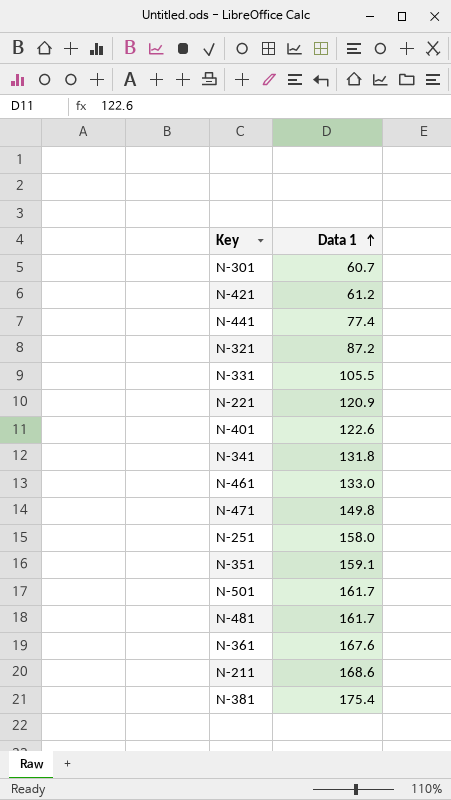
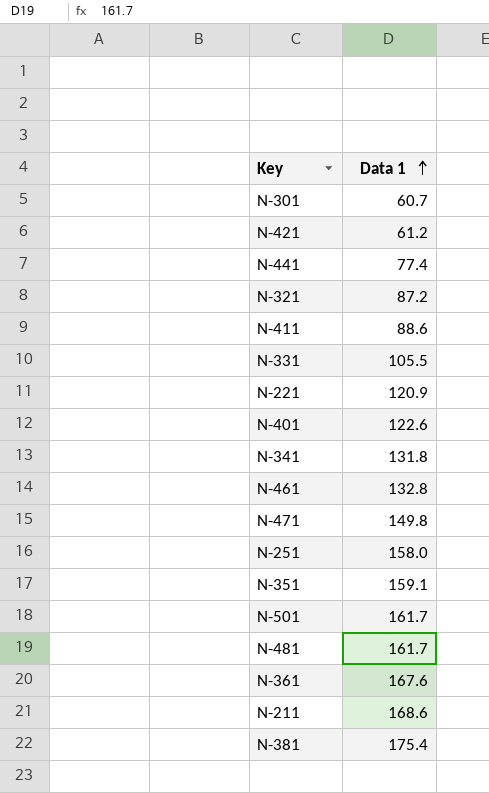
row N-411: none -> 88.6
N-461 | Data 1: 133.0 -> 132.8

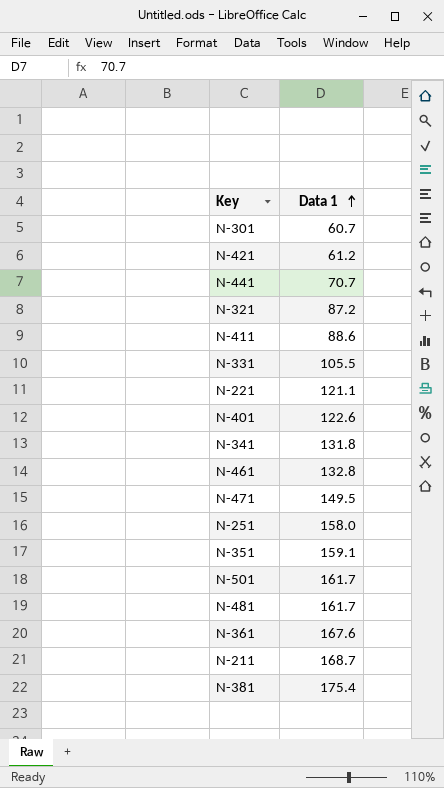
N-441 | Data 1: 77.4 -> 70.7
N-221 | Data 1: 120.9 -> 121.1
N-471 | Data 1: 149.8 -> 149.5
N-211 | Data 1: 168.6 -> 168.7

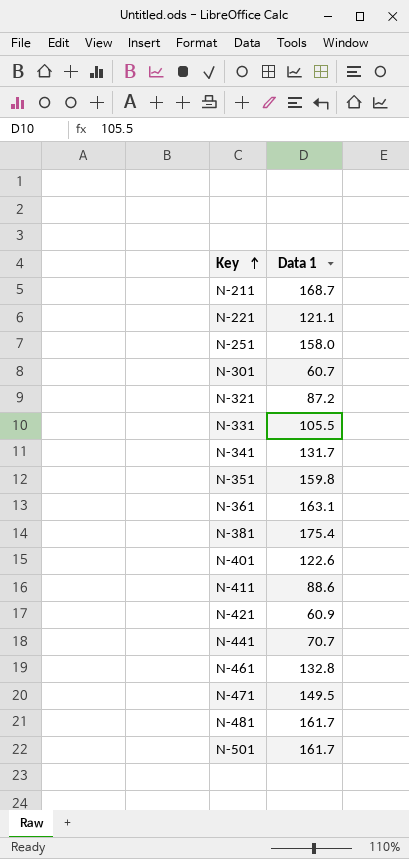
row order: Data 1 ascending -> Key ascending
N-341 | Data 1: 131.8 -> 131.7
N-351 | Data 1: 159.1 -> 159.8
N-361 | Data 1: 167.6 -> 163.1
N-421 | Data 1: 61.2 -> 60.9

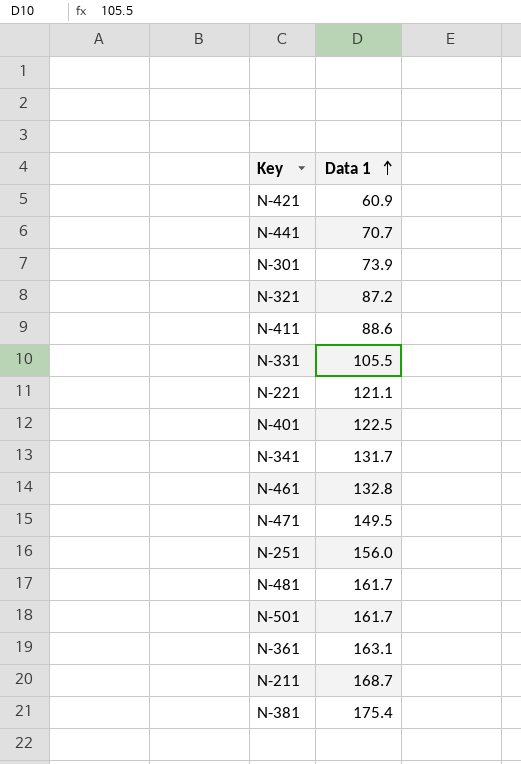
row order: Key ascending -> Data 1 ascending
row N-351: 159.8 -> none
N-301 | Data 1: 60.7 -> 73.9
N-401 | Data 1: 122.6 -> 122.5
N-251 | Data 1: 158.0 -> 156.0

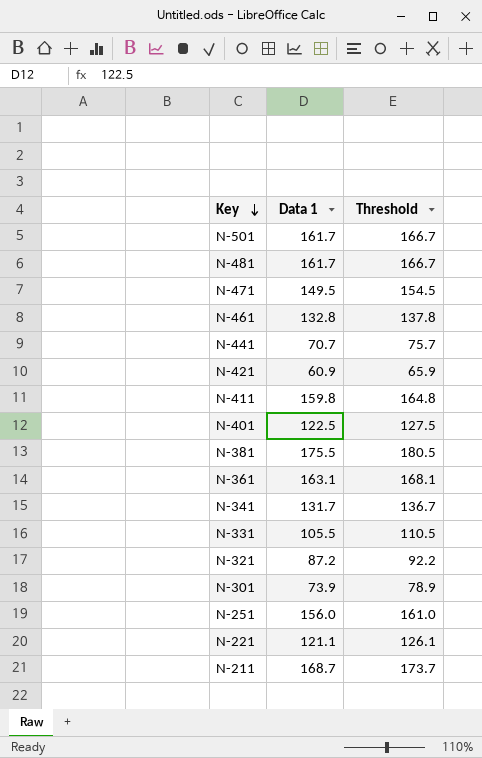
row order: Data 1 ascending -> Key descending
column Threshold | formula: none -> [Data 1] + 5
N-411 | Data 1: 88.6 -> 159.8
N-381 | Data 1: 175.4 -> 175.5

